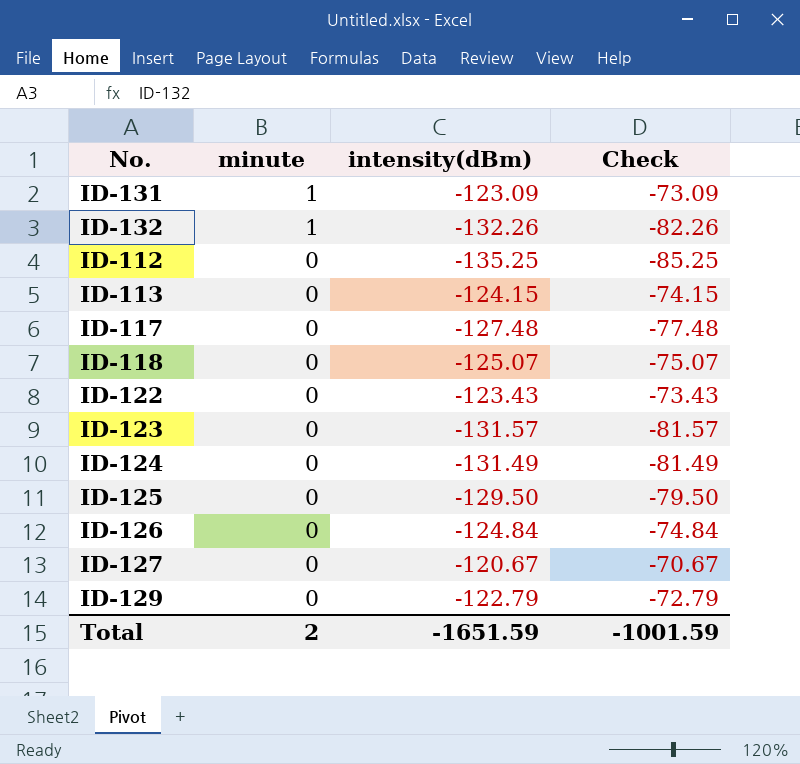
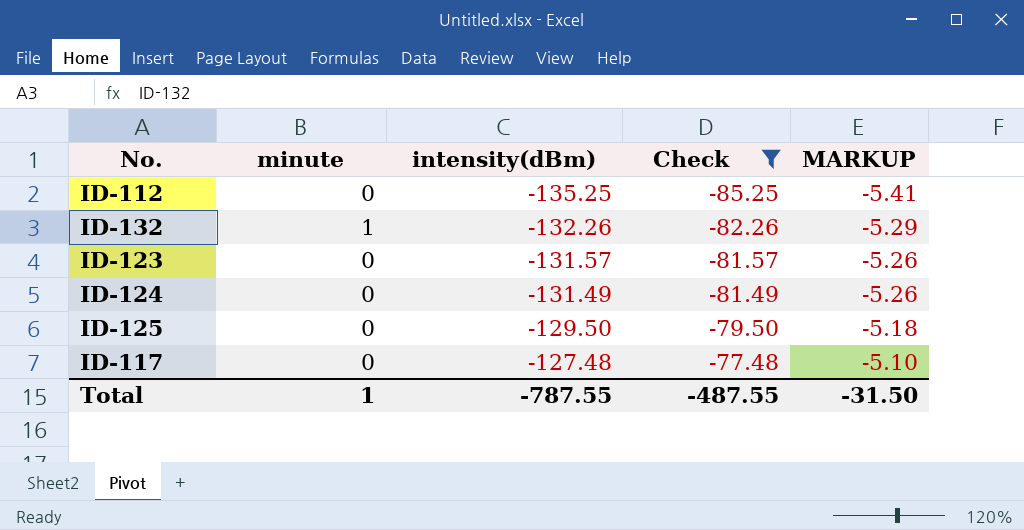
filter: none -> Check <= -77.48
row order: minute descending -> intensity(dBm) ascending
column MARKUP | formula: none -> [intensity(dBm)] * 0.04
Total | minute: 2 -> 1
Total | intensity(dBm): -1651.59 -> -787.55
Total | Check: -1001.59 -> -487.55

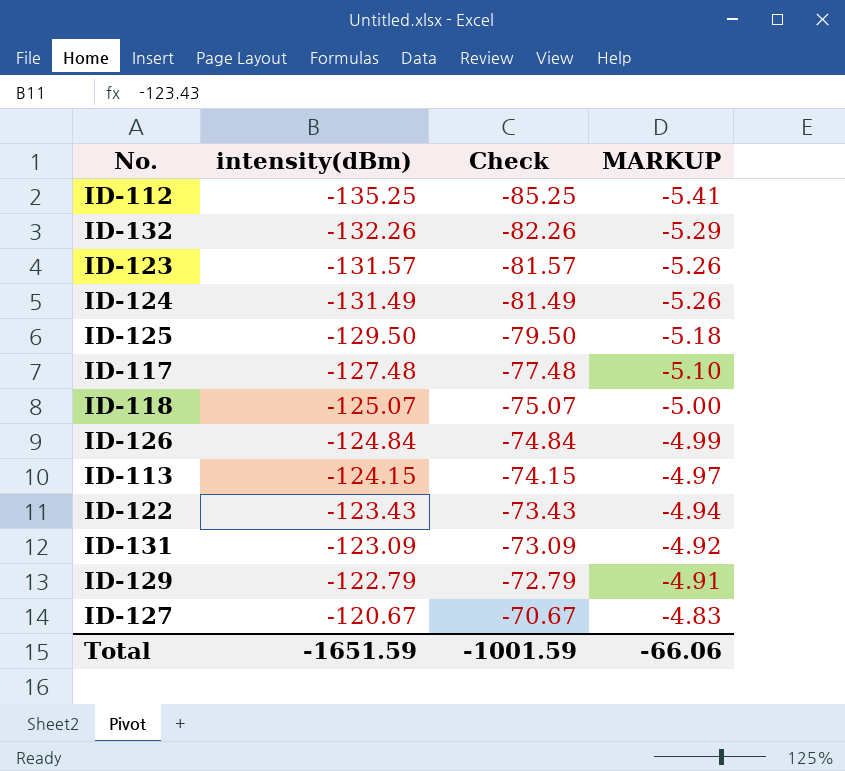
filter: Check <= -77.48 -> none
column minute | position: 2 -> none
Total | intensity(dBm): -787.55 -> -1651.59
Total | Check: -487.55 -> -1001.59
Total | MARKUP: -31.50 -> -66.06

